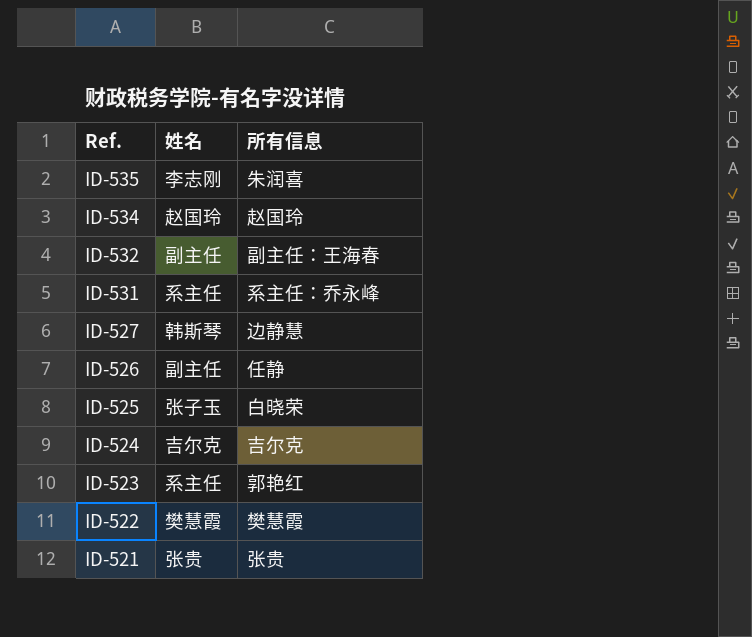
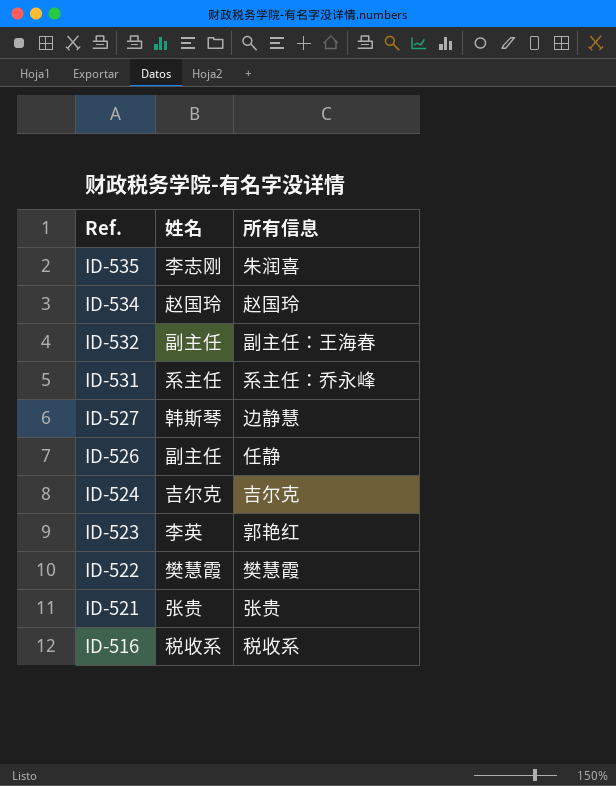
row ID-525: 张子玉 | 白晓荣 -> none
ID-523 | 姓名: 系主任 -> 李英
row ID-516: none -> 税收系 | 税收系

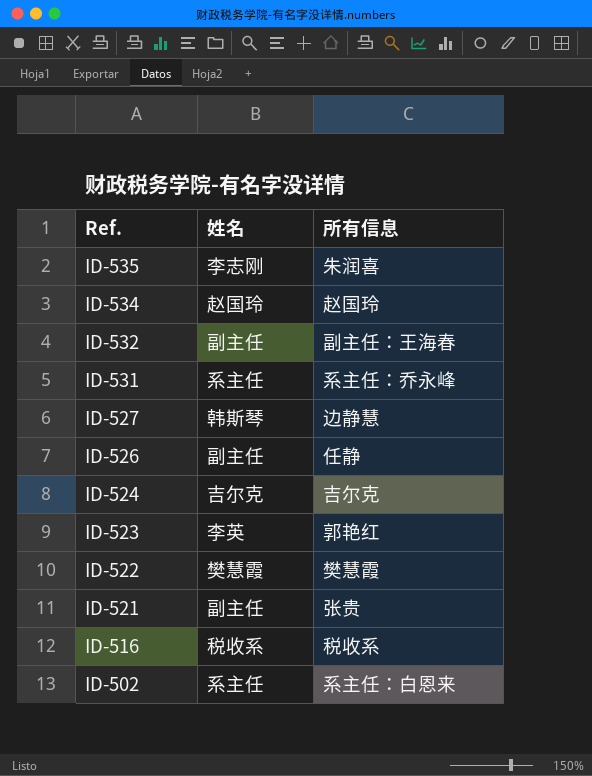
ID-521 | 姓名: 张贵 -> 副主任
row ID-502: none -> 系主任 | 系主任：白恩来

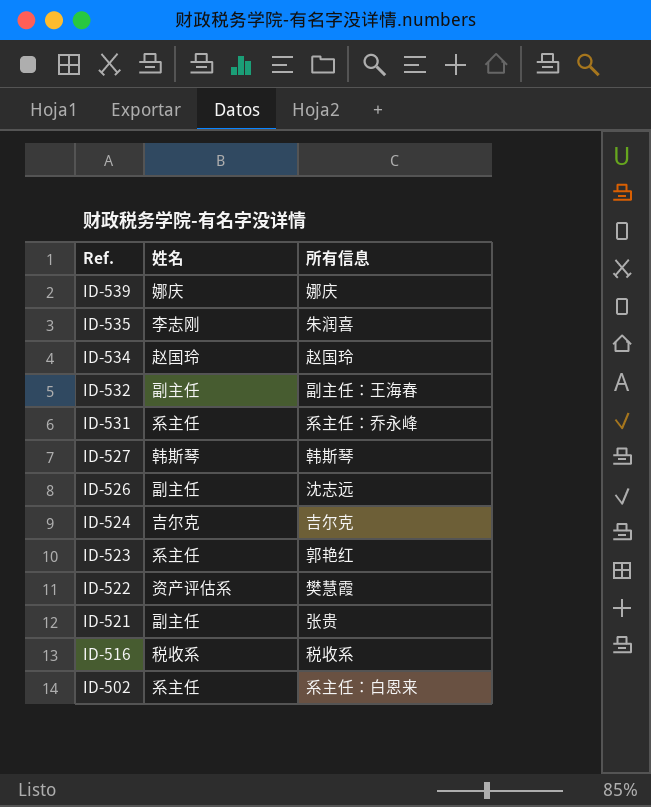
row ID-539: none -> 娜庆 | 娜庆
ID-527 | 所有信息: 边静慧 -> 韩斯琴
ID-526 | 所有信息: 任静 -> 沈志远
ID-523 | 姓名: 李英 -> 系主任
ID-522 | 姓名: 樊慧霞 -> 资产评估系

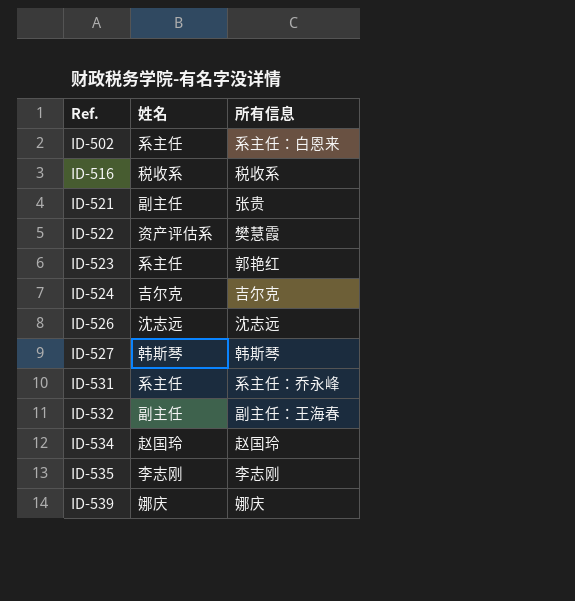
row order: Ref. descending -> Ref. ascending
ID-526 | 姓名: 副主任 -> 沈志远
ID-535 | 所有信息: 朱润喜 -> 李志刚

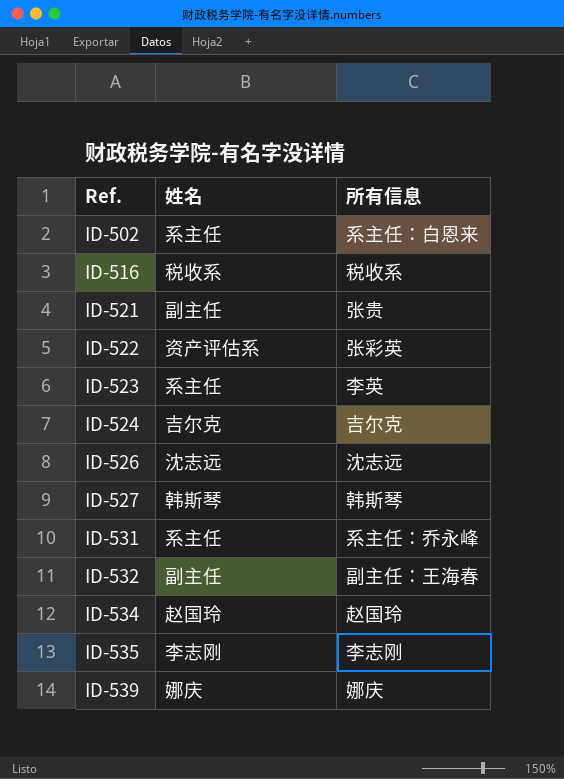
ID-522 | 所有信息: 樊慧霞 -> 张彩英
ID-523 | 所有信息: 郭艳红 -> 李英

